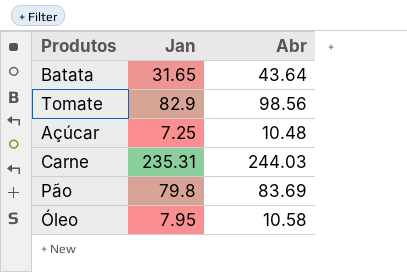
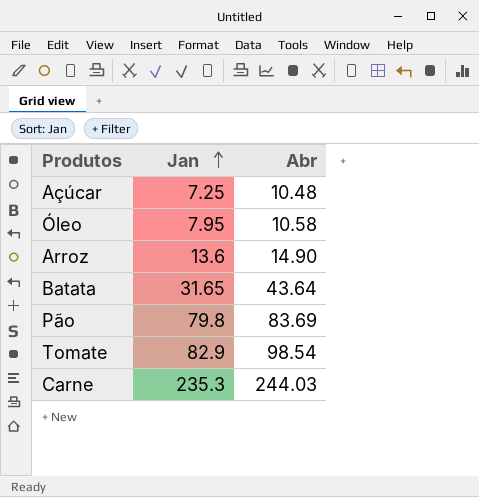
row order: none -> Jan ascending
row Arroz: none -> 13.6 | 14.90
Tomate | Abr: 98.56 -> 98.54
Carne | Jan: 235.31 -> 235.3

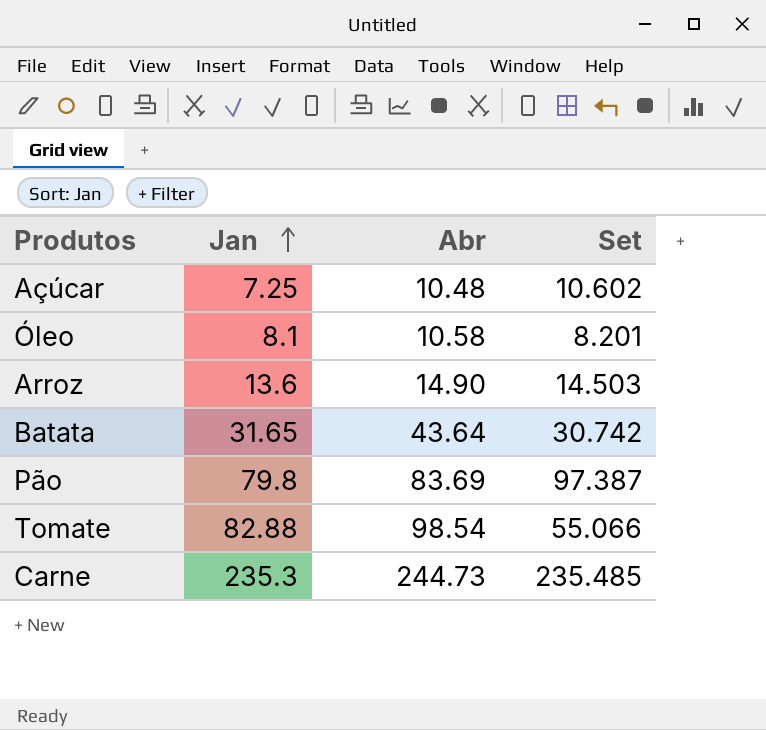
column Set | position: none -> 4
Óleo | Jan: 7.95 -> 8.1
Tomate | Jan: 82.9 -> 82.88
Carne | Abr: 244.03 -> 244.73

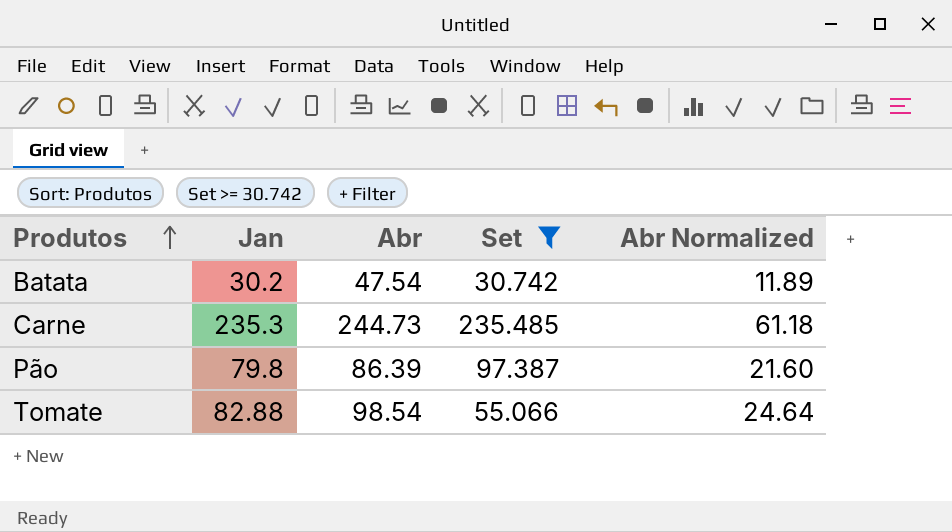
filter: none -> Set >= 30.742
row order: Jan ascending -> Produtos ascending
column Abr Normalized | formula: none -> [Abr] * 0.25
Batata | Jan: 31.65 -> 30.2
Batata | Abr: 43.64 -> 47.54
Pão | Abr: 83.69 -> 86.39

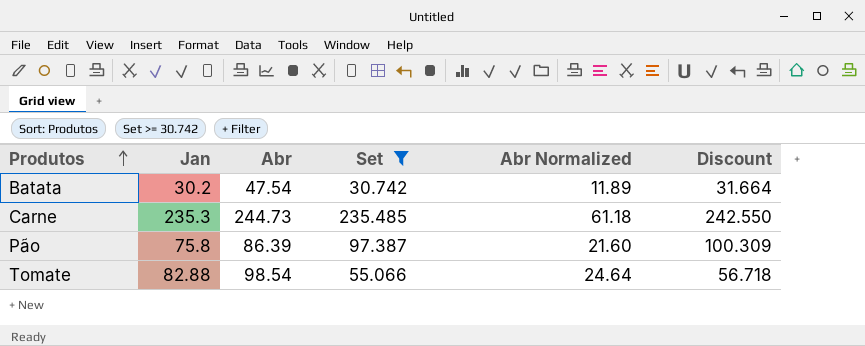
column Discount | formula: none -> [Set] * 1.03
Pão | Jan: 79.8 -> 75.8

